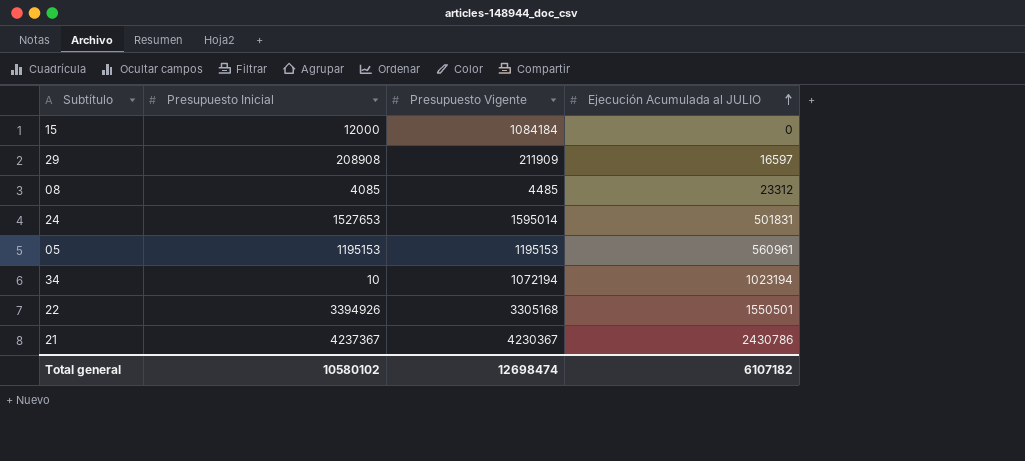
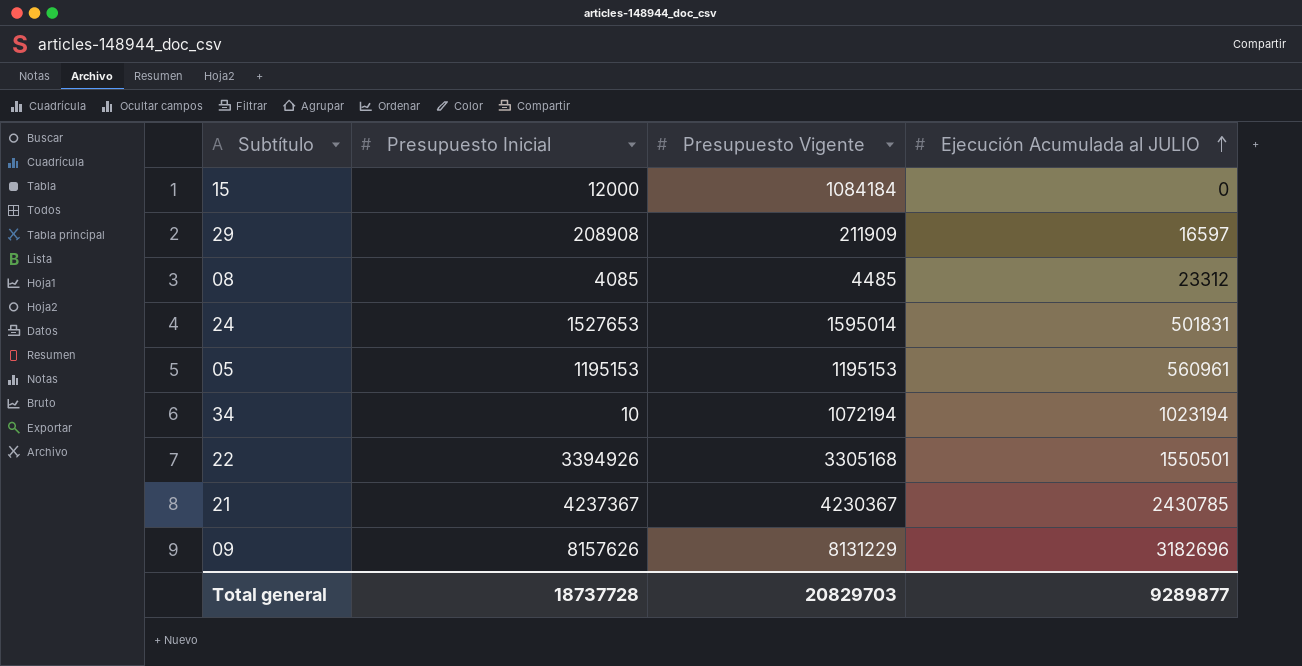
21 | Ejecución Acumulada al JULIO: 2430786 -> 2430785
row 09: none -> 8157626 | 8131229 | 3182696
Total general | Presupuesto Inicial: 10580102 -> 18737728
Total general | Presupuesto Vigente: 12698474 -> 20829703
Total general | Ejecución Acumulada al JULIO: 6107182 -> 9289877

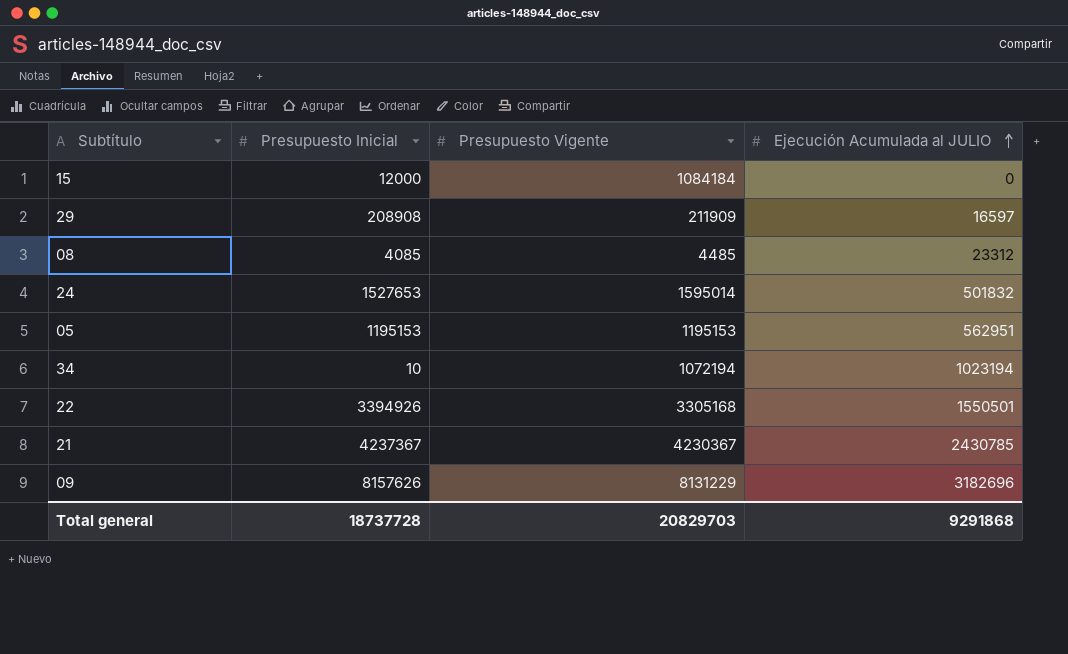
24 | Ejecución Acumulada al JULIO: 501831 -> 501832
05 | Ejecución Acumulada al JULIO: 560961 -> 562951
Total general | Ejecución Acumulada al JULIO: 9289877 -> 9291868

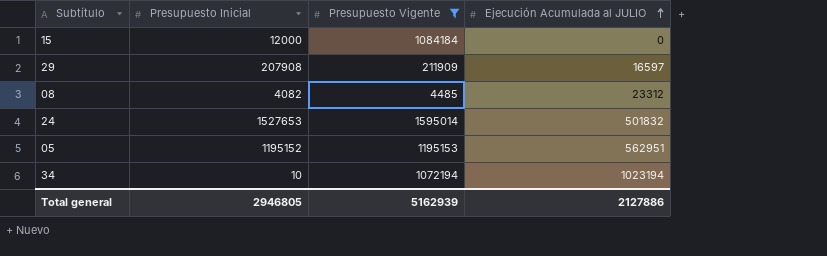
filter: none -> Presupuesto Vigente <= 1595014
29 | Presupuesto Inicial: 208908 -> 207908
08 | Presupuesto Inicial: 4085 -> 4082
05 | Presupuesto Inicial: 1195153 -> 1195152
Total general | Presupuesto Inicial: 18737728 -> 2946805
Total general | Presupuesto Vigente: 20829703 -> 5162939
Total general | Ejecución Acumulada al JULIO: 9291868 -> 2127886

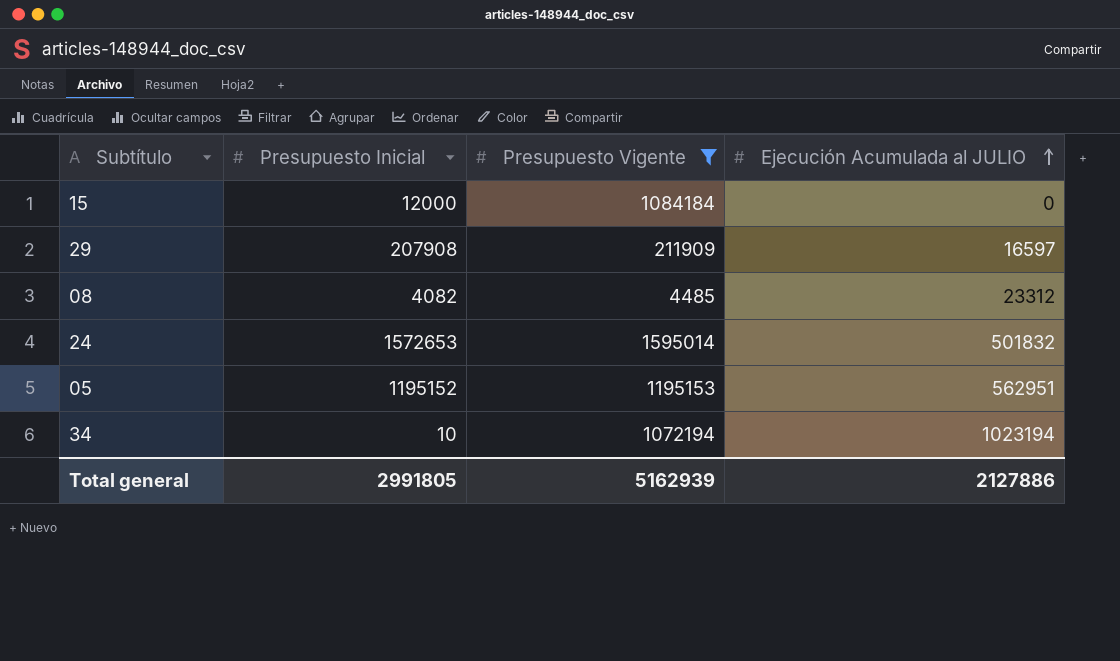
24 | Presupuesto Inicial: 1527653 -> 1572653
Total general | Presupuesto Inicial: 2946805 -> 2991805

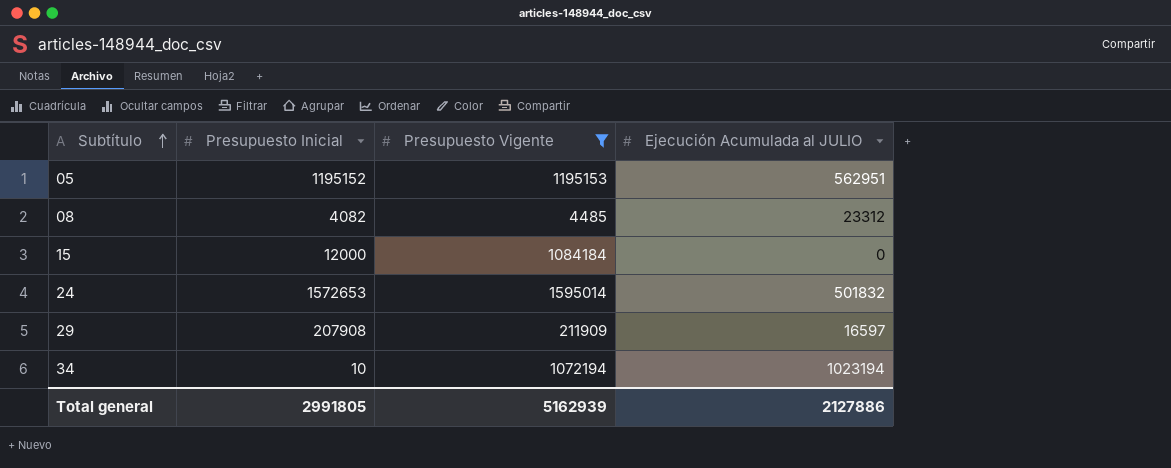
row order: Ejecución Acumulada al JULIO ascending -> Subtítulo ascending

